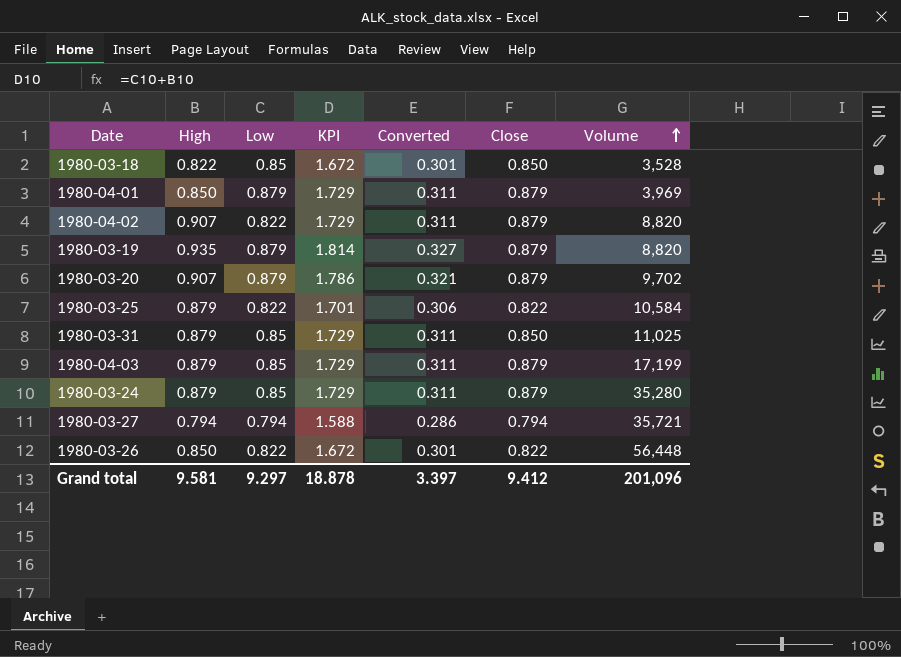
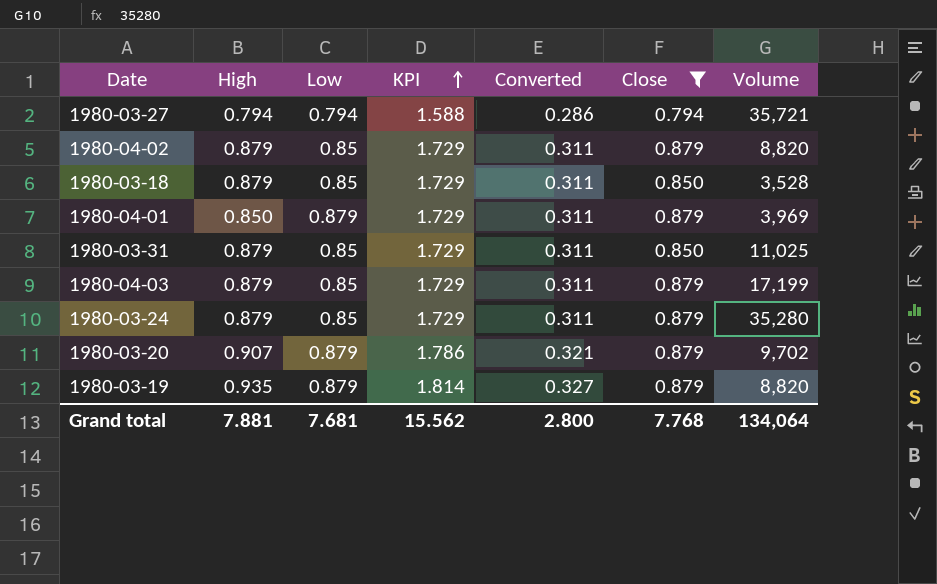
filter: none -> Close != 0.822
row order: Volume ascending -> KPI ascending
1980-04-02 | High: 0.907 -> 0.879
1980-04-02 | Low: 0.822 -> 0.85
1980-03-18 | High: 0.822 -> 0.879
1980-03-18 | KPI: 1.672 -> 1.729
1980-03-18 | Converted: 0.301 -> 0.311
Grand total | High: 9.581 -> 7.881
Grand total | Low: 9.297 -> 7.681
Grand total | KPI: 18.878 -> 15.562
Grand total | Converted: 3.397 -> 2.800
Grand total | Close: 9.412 -> 7.768
Grand total | Volume: 201,096 -> 134,064

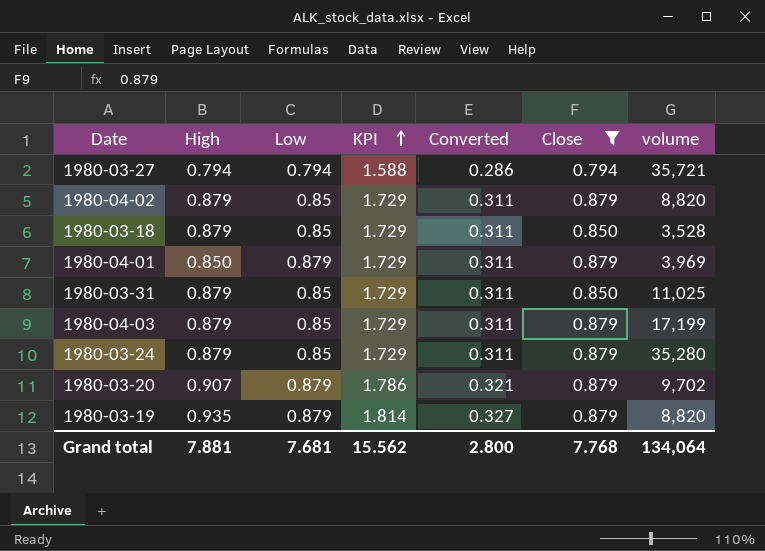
column name: Volume -> volume

